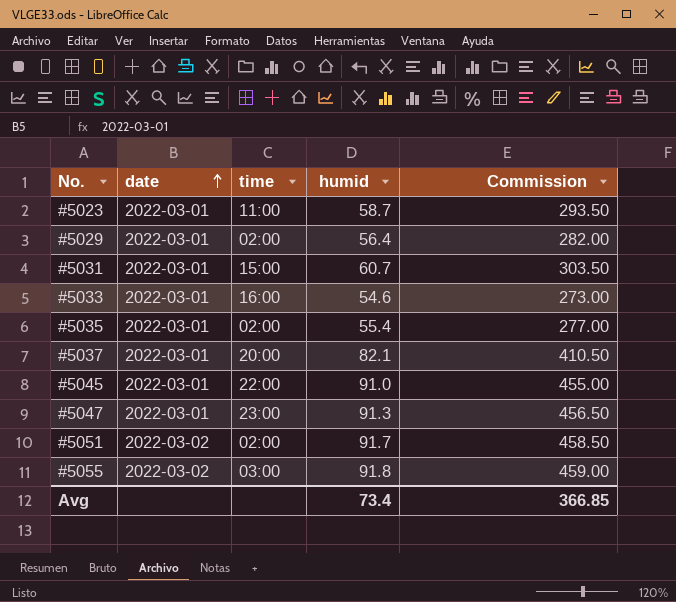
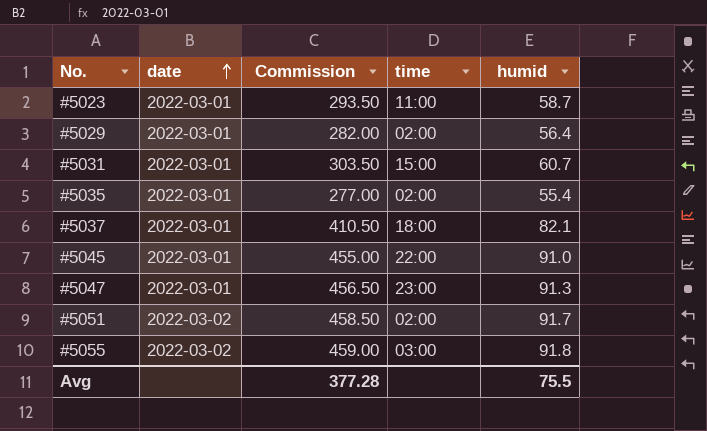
column Commission | position: 5 -> 3
row #5033: 2022-03-01 | 16:00 | 54.6 | 273.00 -> none
#5037 | time: 20:00 -> 18:00
Avg | Commission: 366.85 -> 377.28
Avg | humid: 73.4 -> 75.5

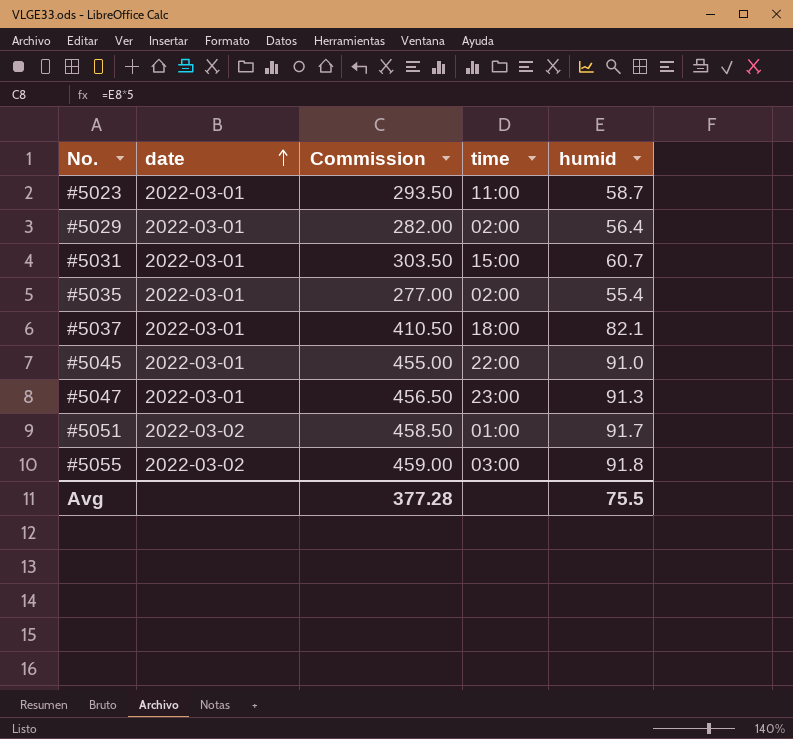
#5051 | time: 02:00 -> 01:00

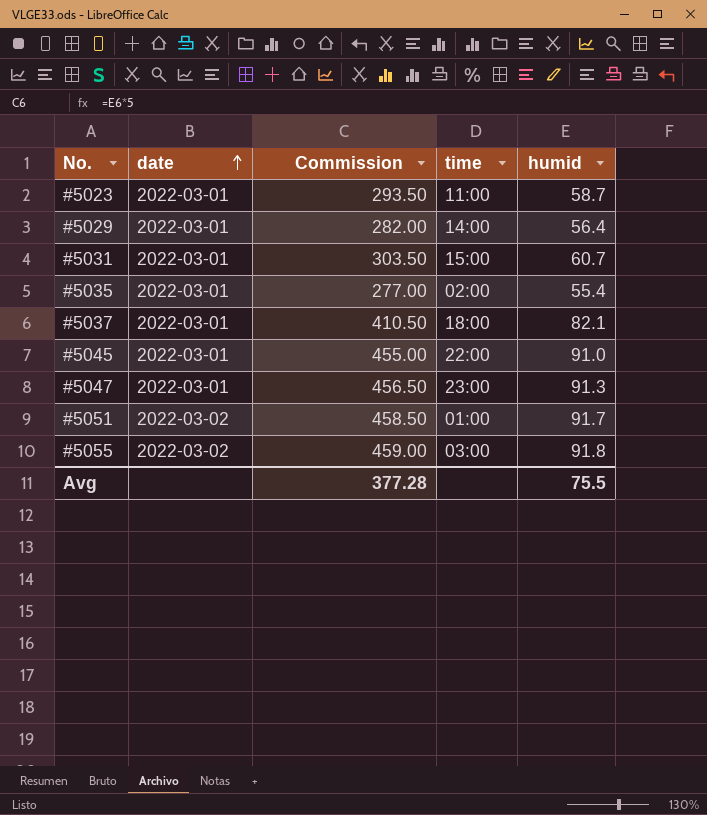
#5029 | time: 02:00 -> 14:00

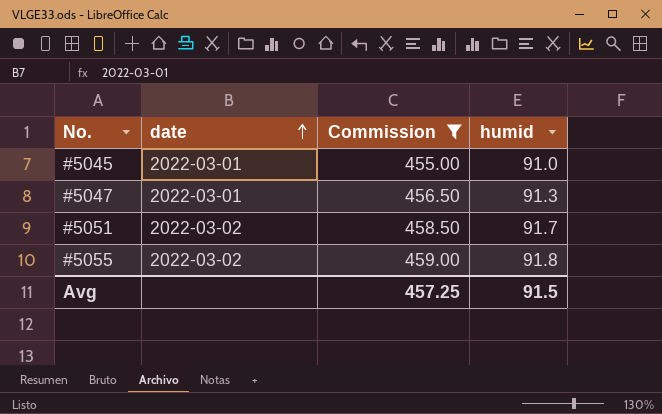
filter: none -> Commission >= 455.00
column time | position: 4 -> none
Avg | Commission: 377.28 -> 457.25
Avg | humid: 75.5 -> 91.5

